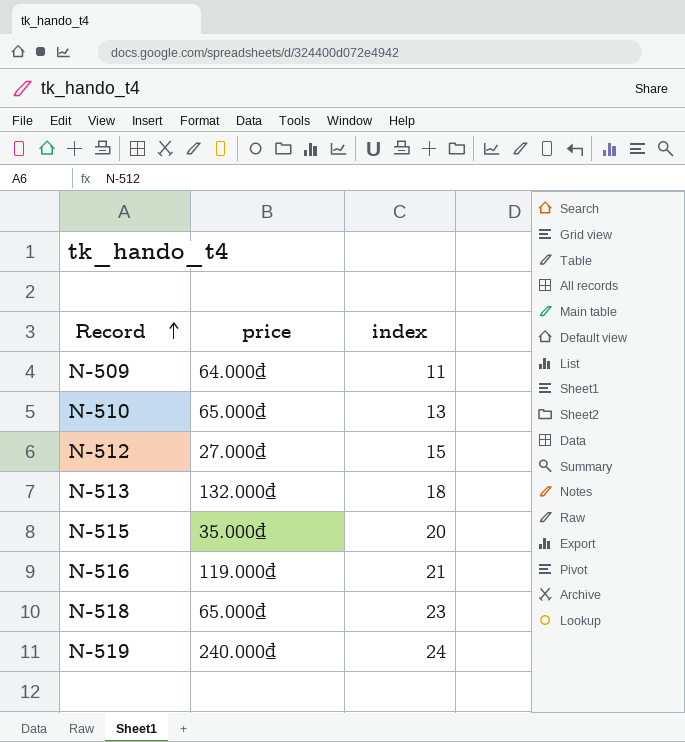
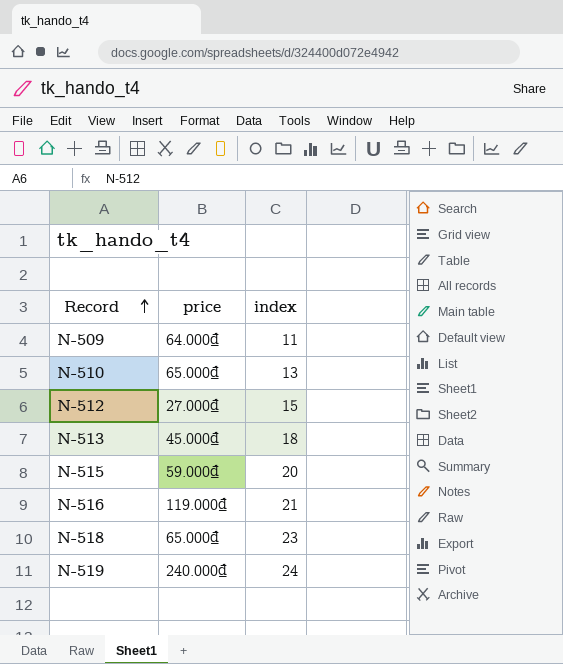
N-513 | price: 132.000₫ -> 45.000₫
N-515 | price: 35.000₫ -> 59.000₫

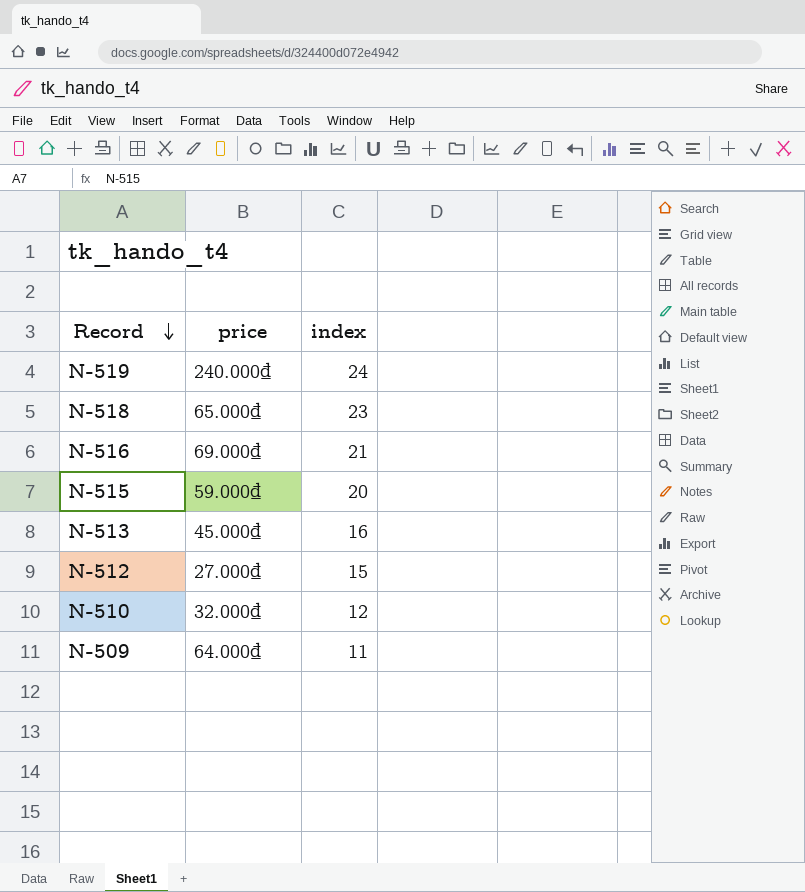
row order: Record ascending -> Record descending
N-516 | price: 119.000₫ -> 69.000₫
N-513 | index: 18 -> 16
N-510 | price: 65.000₫ -> 32.000₫
N-510 | index: 13 -> 12

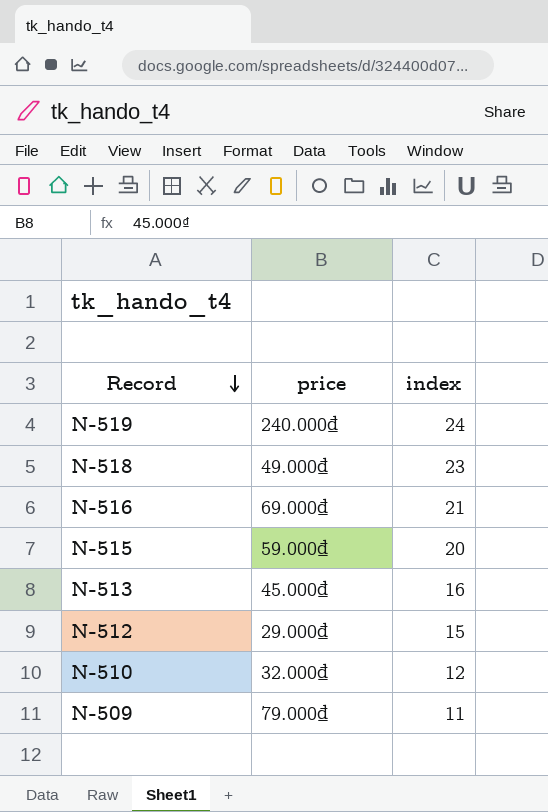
N-518 | price: 65.000₫ -> 49.000₫
N-512 | price: 27.000₫ -> 29.000₫
N-509 | price: 64.000₫ -> 79.000₫

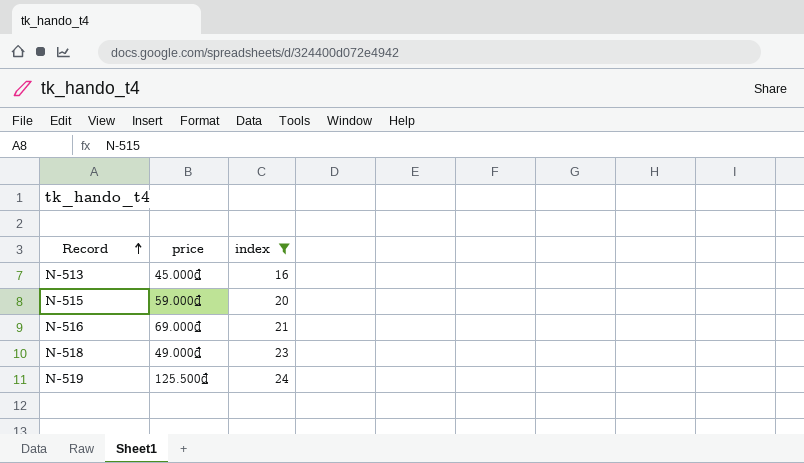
filter: none -> index >= 16
row order: Record descending -> Record ascending
N-519 | price: 240.000₫ -> 125.500₫

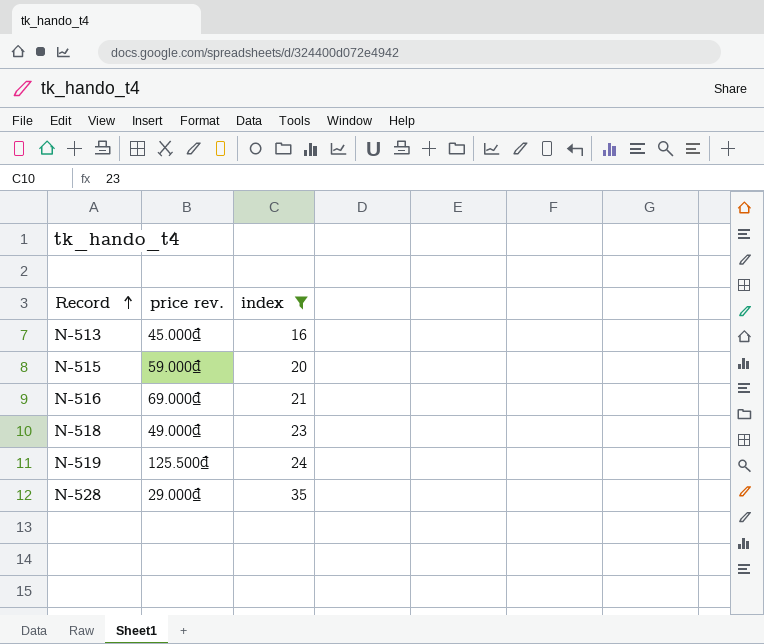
column name: price -> price rev.
row N-528: none -> 29.000₫ | 35

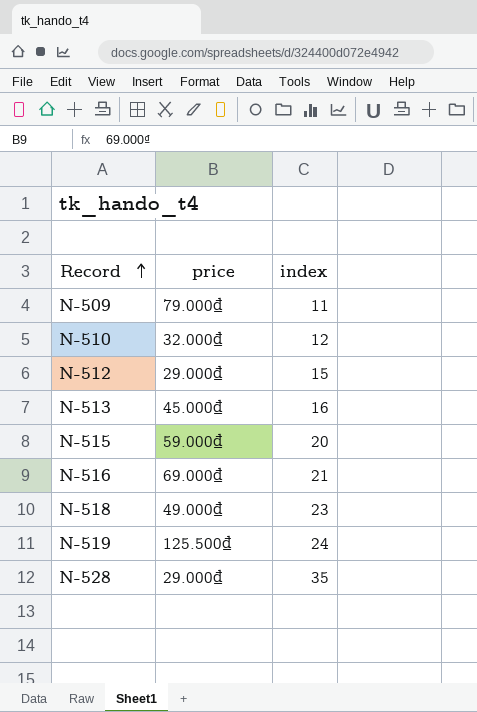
filter: index >= 16 -> none
column name: price rev. -> price

